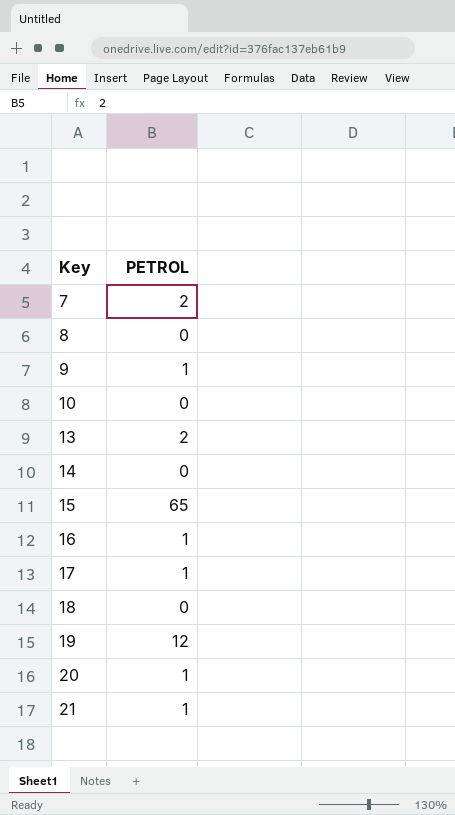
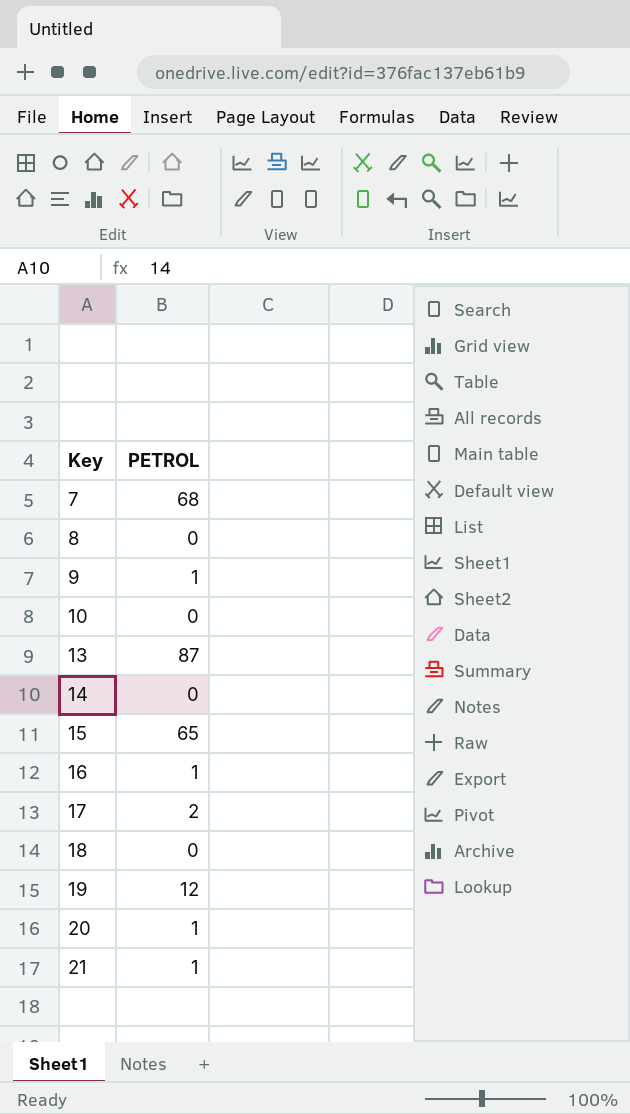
7 | PETROL: 2 -> 68
13 | PETROL: 2 -> 87
17 | PETROL: 1 -> 2

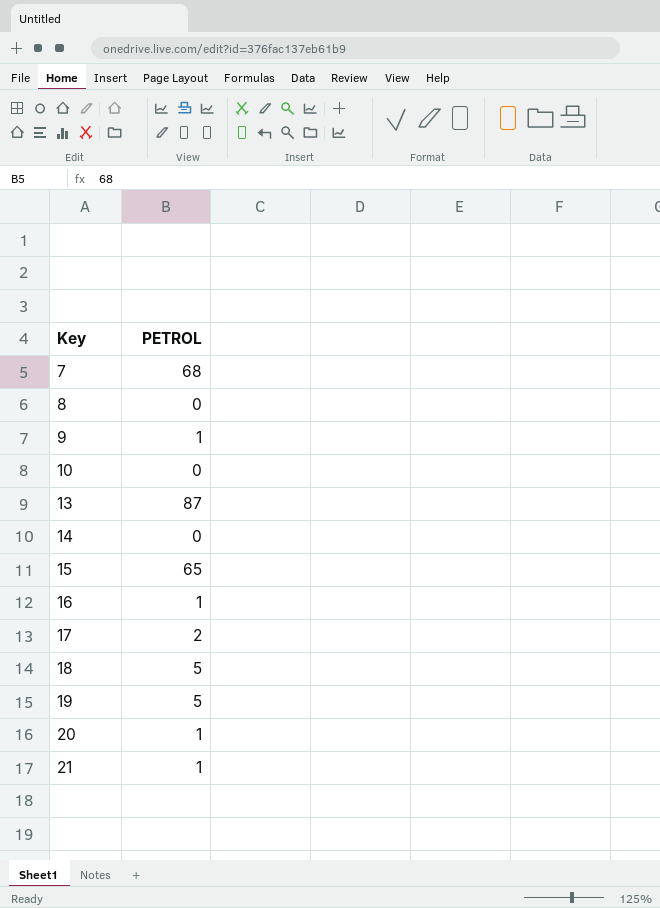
18 | PETROL: 0 -> 5
19 | PETROL: 12 -> 5

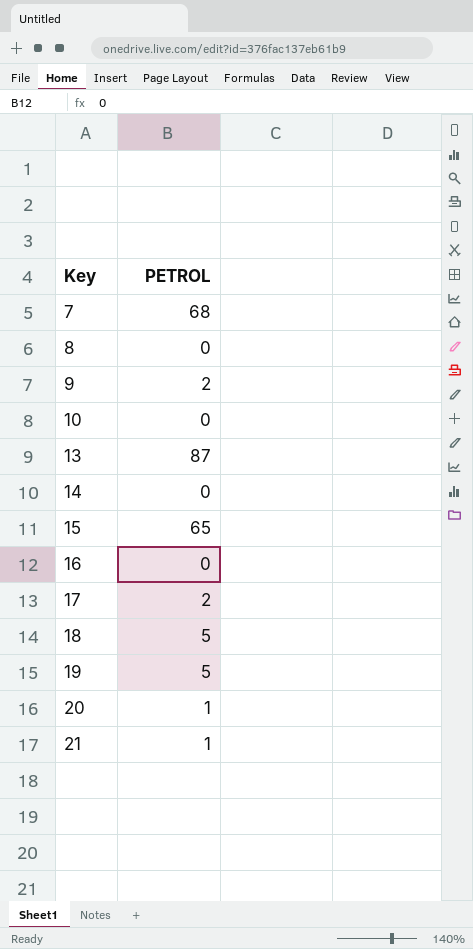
9 | PETROL: 1 -> 2
16 | PETROL: 1 -> 0

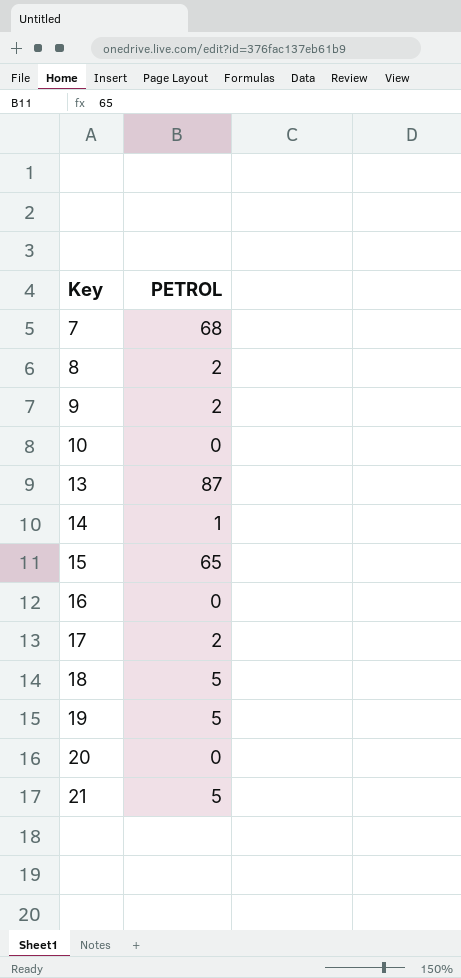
8 | PETROL: 0 -> 2
14 | PETROL: 0 -> 1
20 | PETROL: 1 -> 0
21 | PETROL: 1 -> 5

